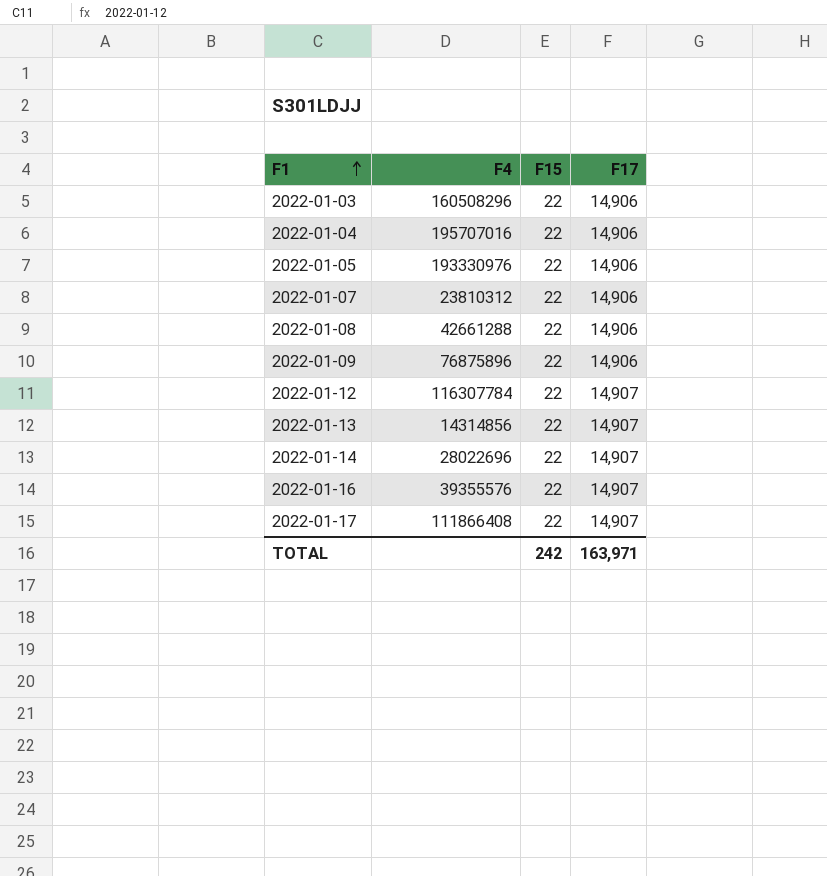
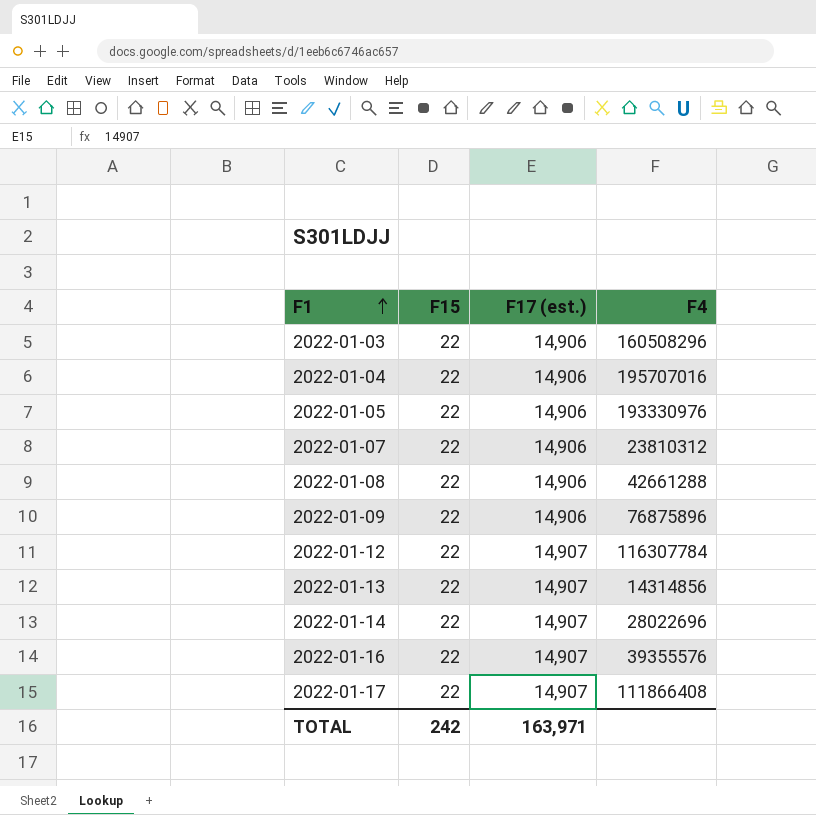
column name: F17 -> F17 (est.)
column F4 | position: 2 -> 4

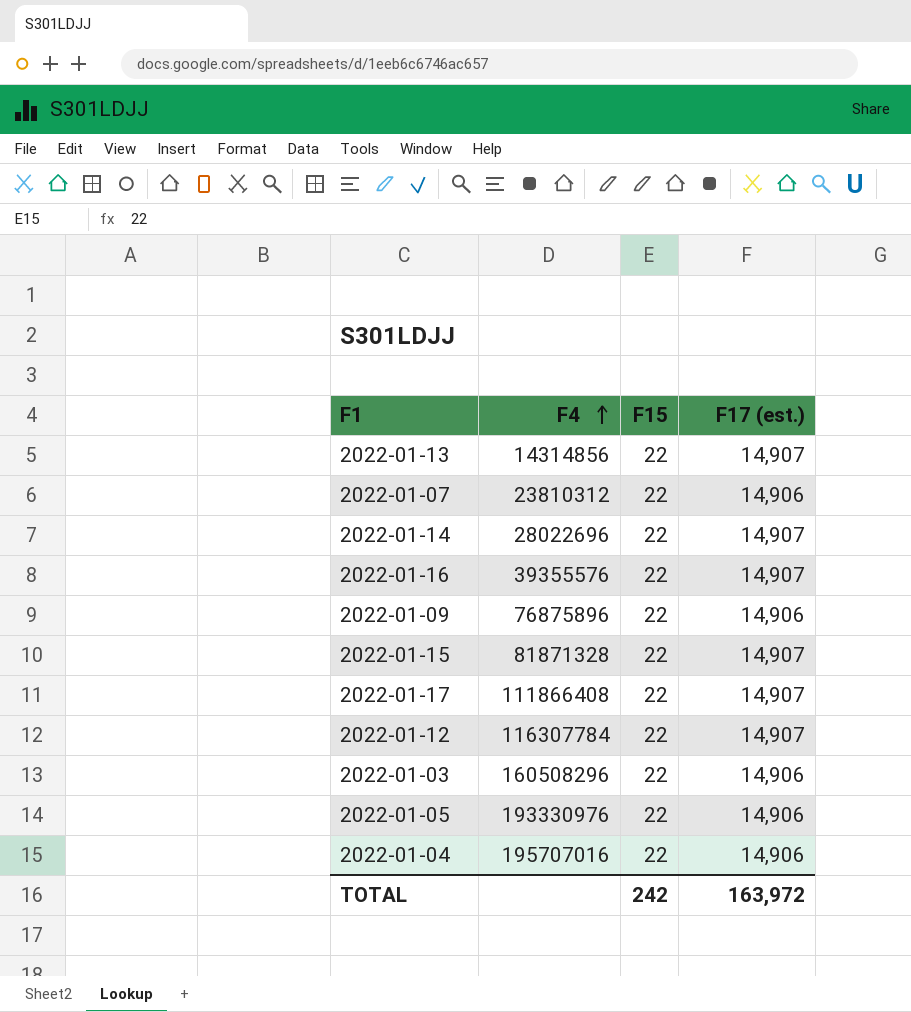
row order: F1 ascending -> F4 ascending
column F4 | position: 4 -> 2
row 2022-01-08: 22 | 14,906 | 42661288 -> none
row 2022-01-15: none -> 81871328 | 22 | 14,907
TOTAL | F17 (est.): 163,971 -> 163,972

